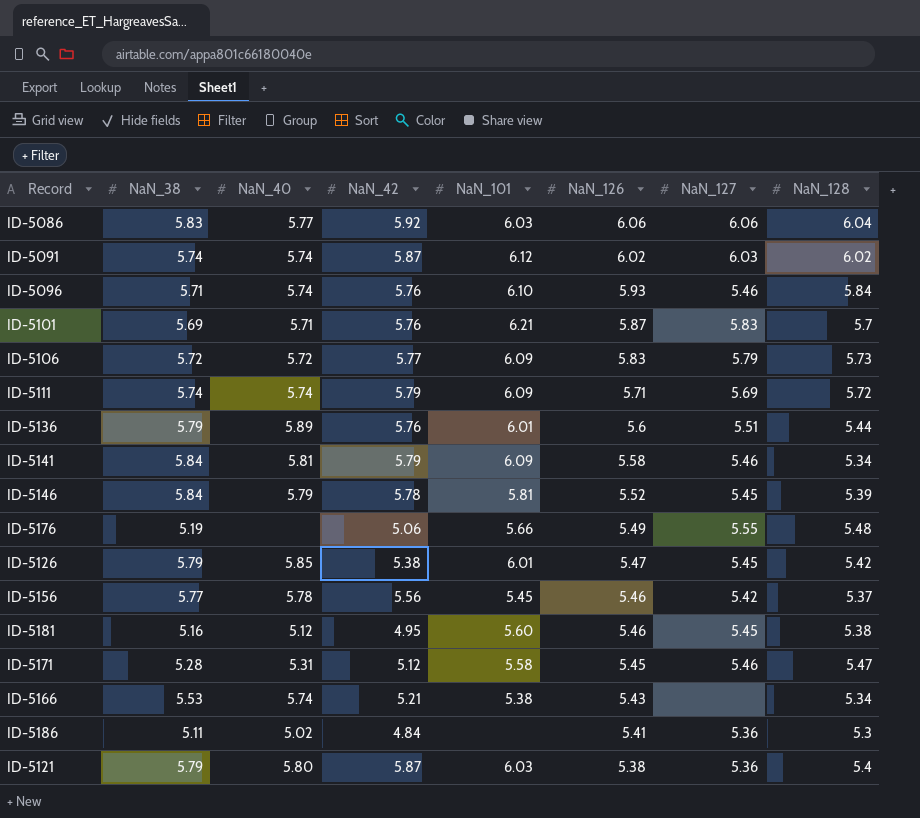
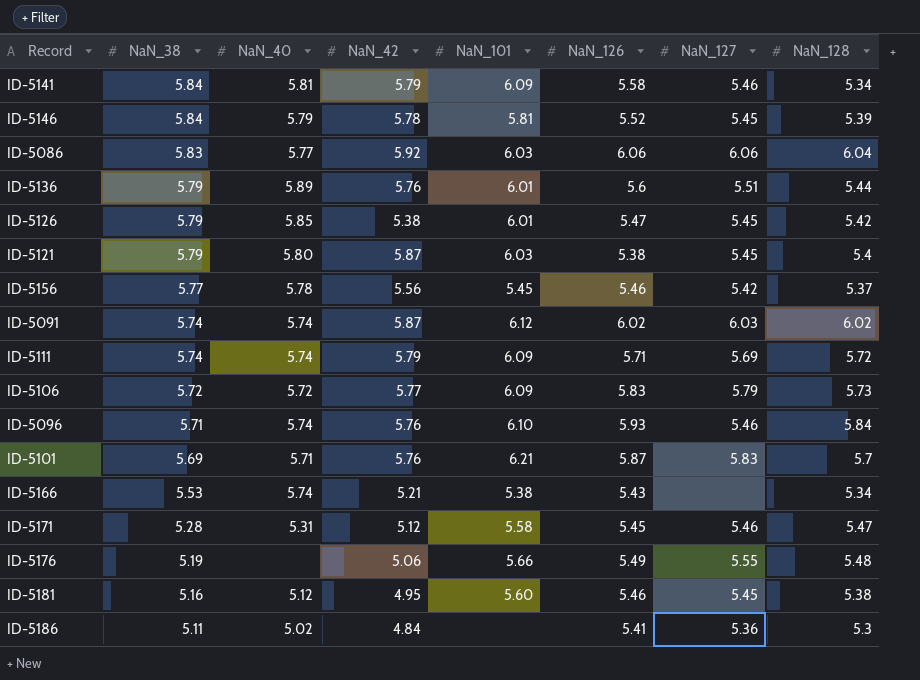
row order: NaN_126 descending -> NaN_38 descending
ID-5121 | NaN_127: 5.36 -> 5.45

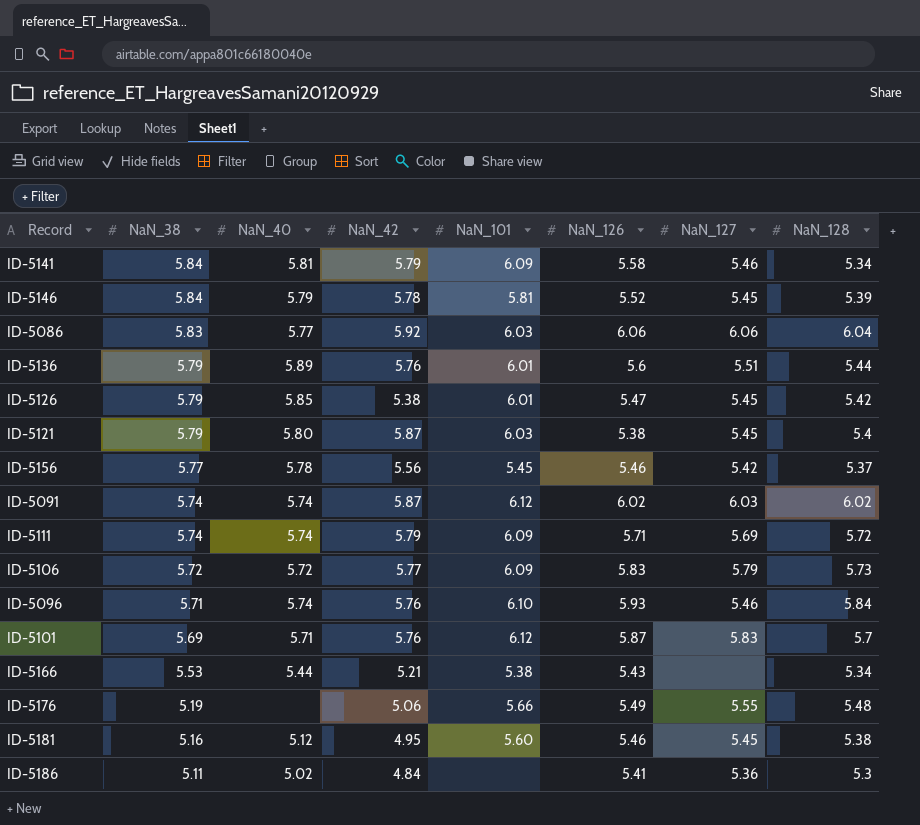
row ID-5171: 5.28 | 5.31 | 5.12 | 5.58 | 5.45 | 5.46 | 5.47 -> none
ID-5101 | NaN_101: 6.21 -> 6.12
ID-5166 | NaN_40: 5.74 -> 5.44

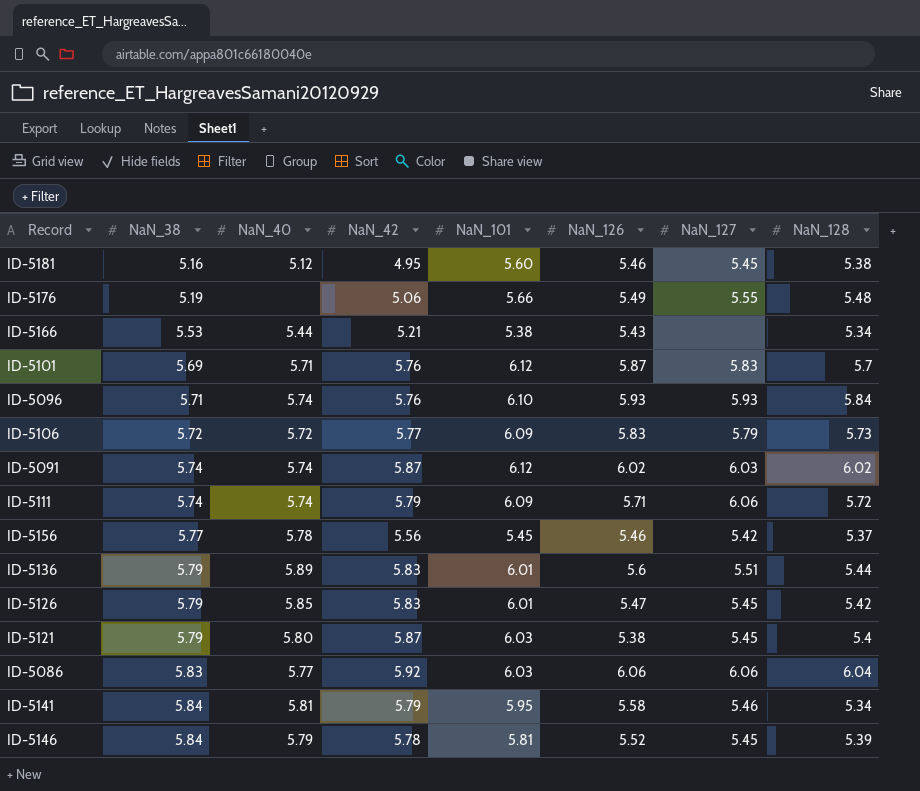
row order: NaN_38 descending -> NaN_38 ascending
row ID-5186: 5.11 | 5.02 | 4.84 | none | 5.41 | 5.36 | 5.3 -> none
ID-5096 | NaN_127: 5.46 -> 5.93
ID-5111 | NaN_127: 5.69 -> 6.06
ID-5136 | NaN_42: 5.76 -> 5.83
ID-5126 | NaN_42: 5.38 -> 5.83
ID-5141 | NaN_101: 6.09 -> 5.95

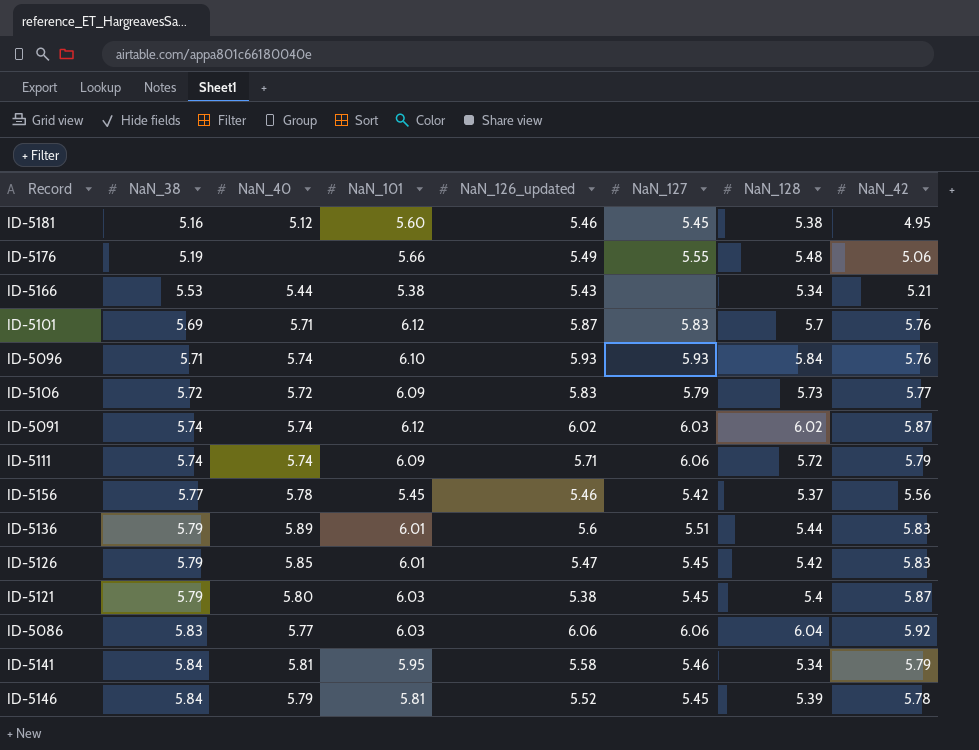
column name: NaN_126 -> NaN_126_updated
column NaN_42 | position: 4 -> 8

